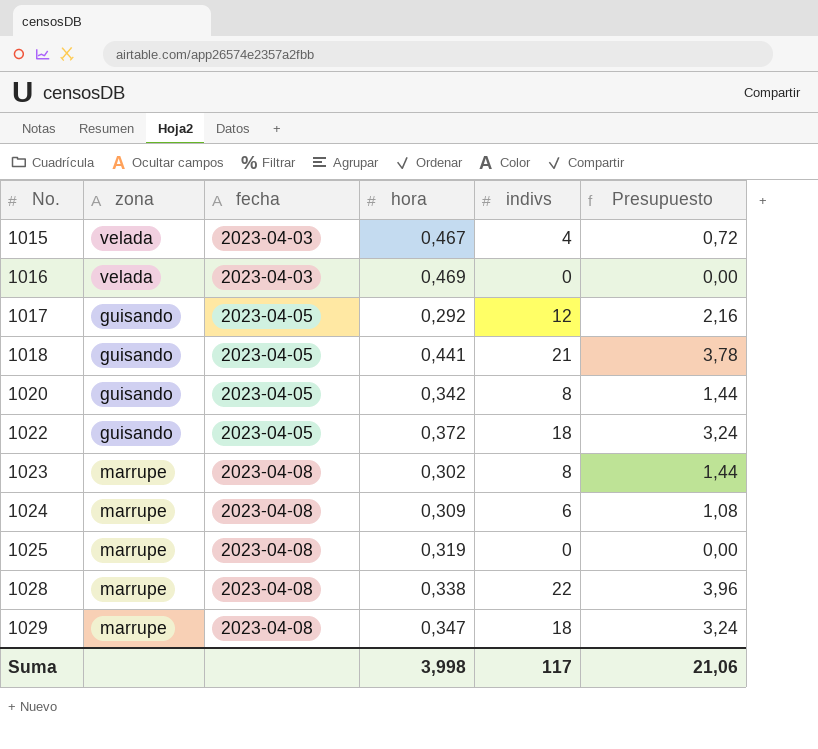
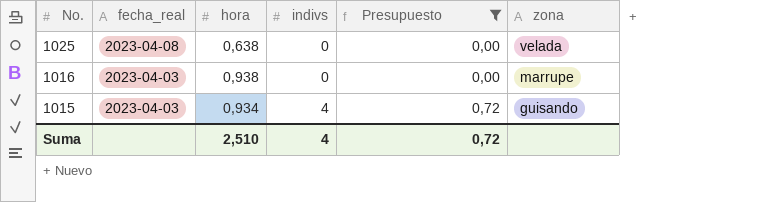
filter: none -> Presupuesto <= 0,72
row order: No. ascending -> No. descending
column name: fecha -> fecha_real
column zona | position: 2 -> 6
1025 | hora: 0,319 -> 0,638
1025 | zona: marrupe -> velada
1016 | hora: 0,469 -> 0,938
1016 | zona: velada -> marrupe
1015 | hora: 0,467 -> 0,934
1015 | zona: velada -> guisando
Suma | hora: 3,998 -> 2,510
Suma | indivs: 117 -> 4
Suma | Presupuesto: 21,06 -> 0,72

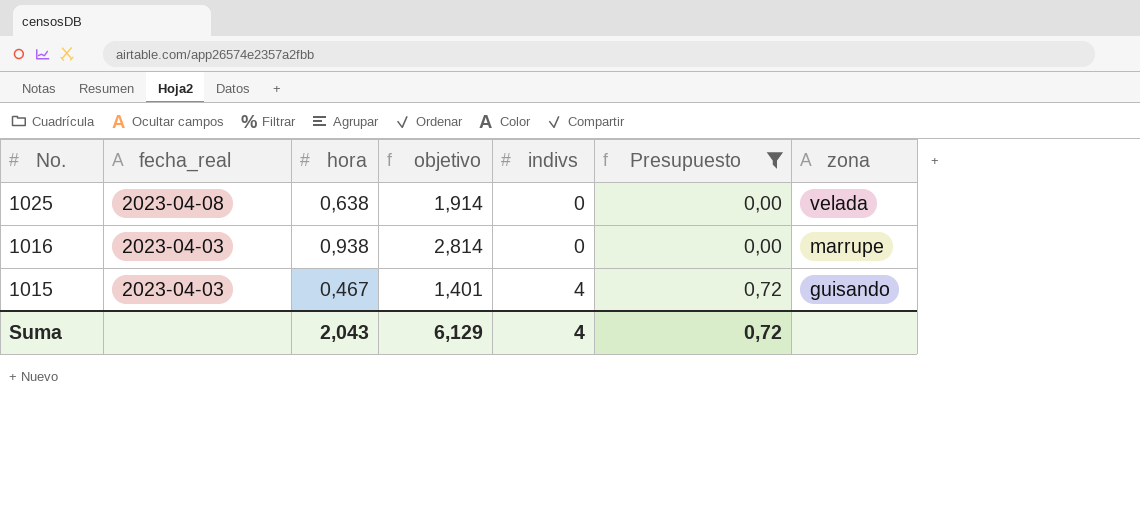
column objetivo | formula: none -> [hora] * 3
1015 | hora: 0,934 -> 0,467
Suma | hora: 2,510 -> 2,043

